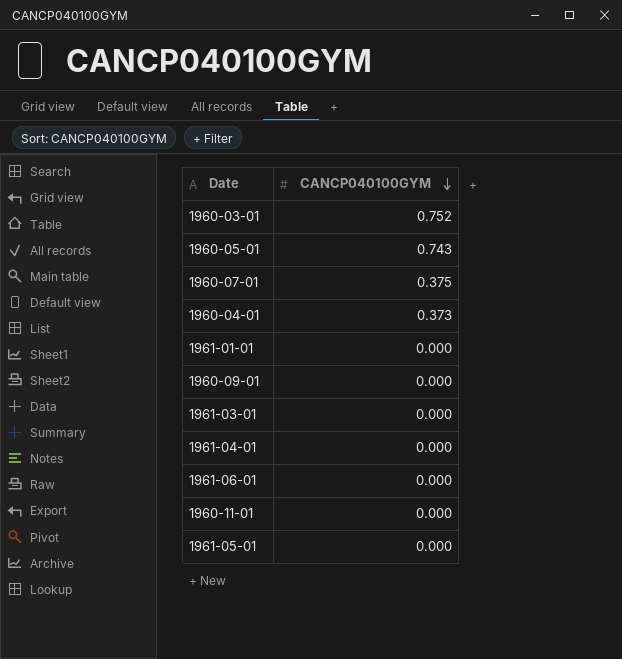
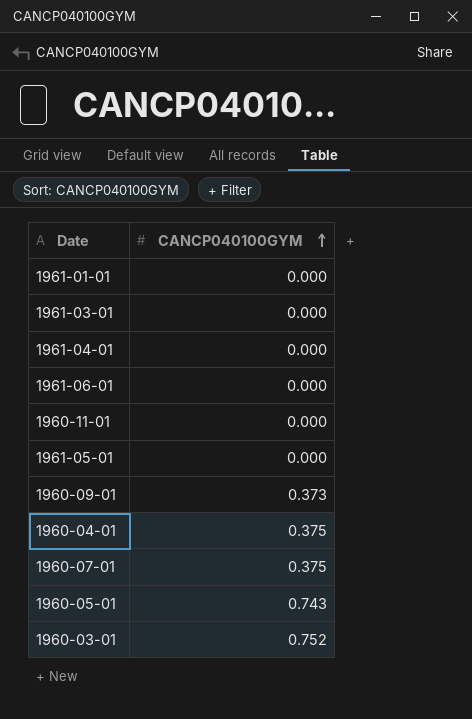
row order: CANCP040100GYM descending -> CANCP040100GYM ascending
1960-09-01 | CANCP040100GYM: 0.000 -> 0.373
1960-04-01 | CANCP040100GYM: 0.373 -> 0.375

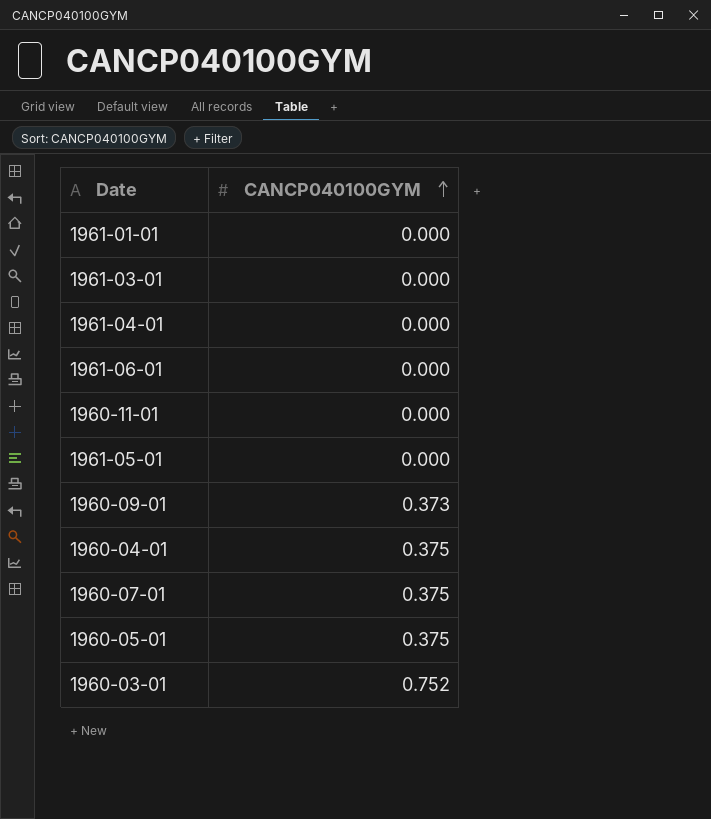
1960-05-01 | CANCP040100GYM: 0.743 -> 0.375

